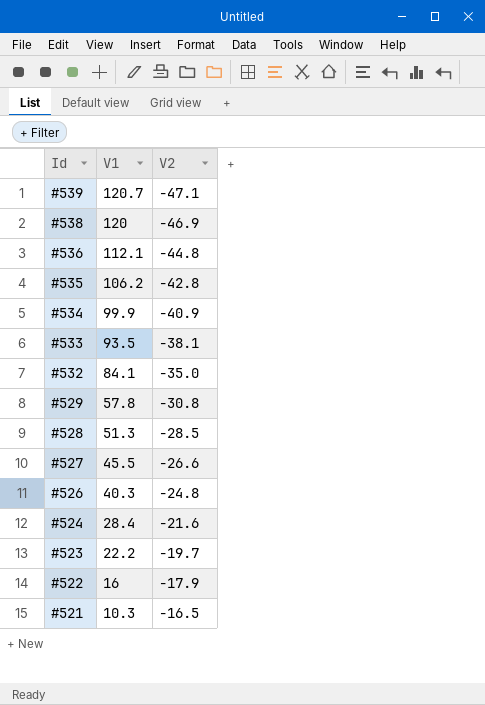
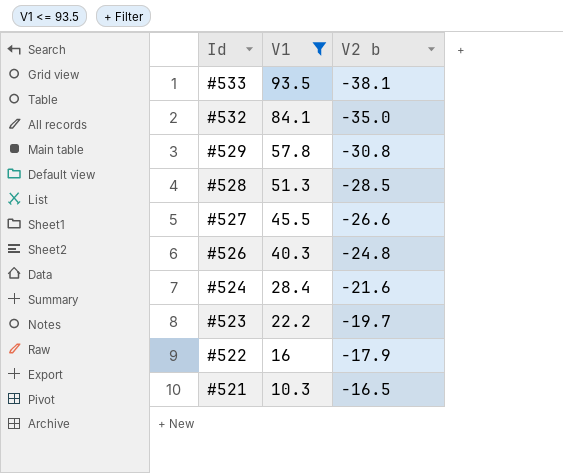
filter: none -> V1 <= 93.5
column name: V2 -> V2 b

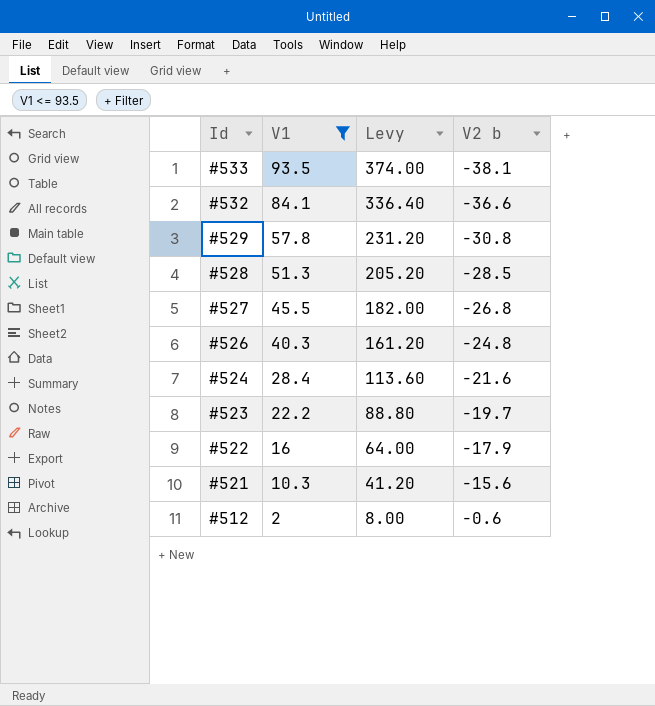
column Levy | formula: none -> [V1] * 4
#532 | V2 b: -35.0 -> -36.6
#527 | V2 b: -26.6 -> -26.8
#521 | V2 b: -16.5 -> -15.6
row #512: none -> 2 | 8.00 | -0.6

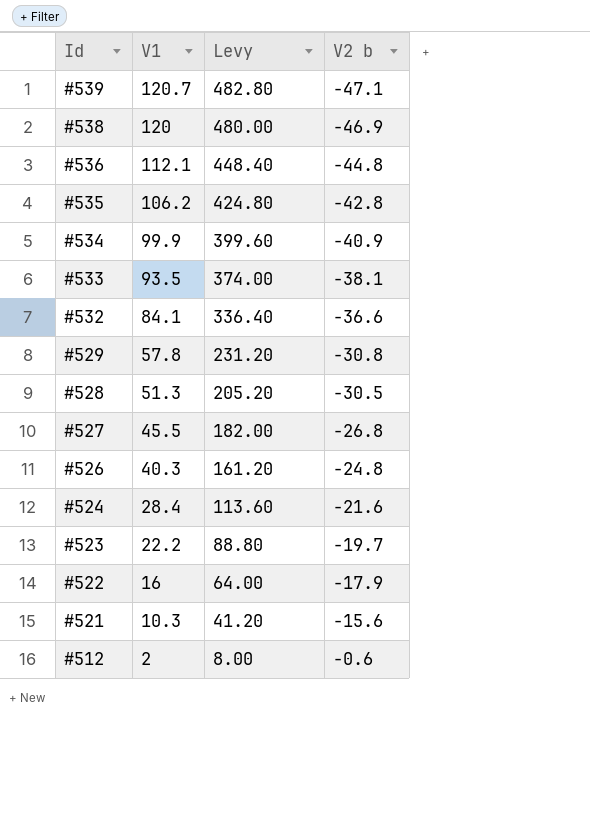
filter: V1 <= 93.5 -> none
#528 | V2 b: -28.5 -> -30.5

